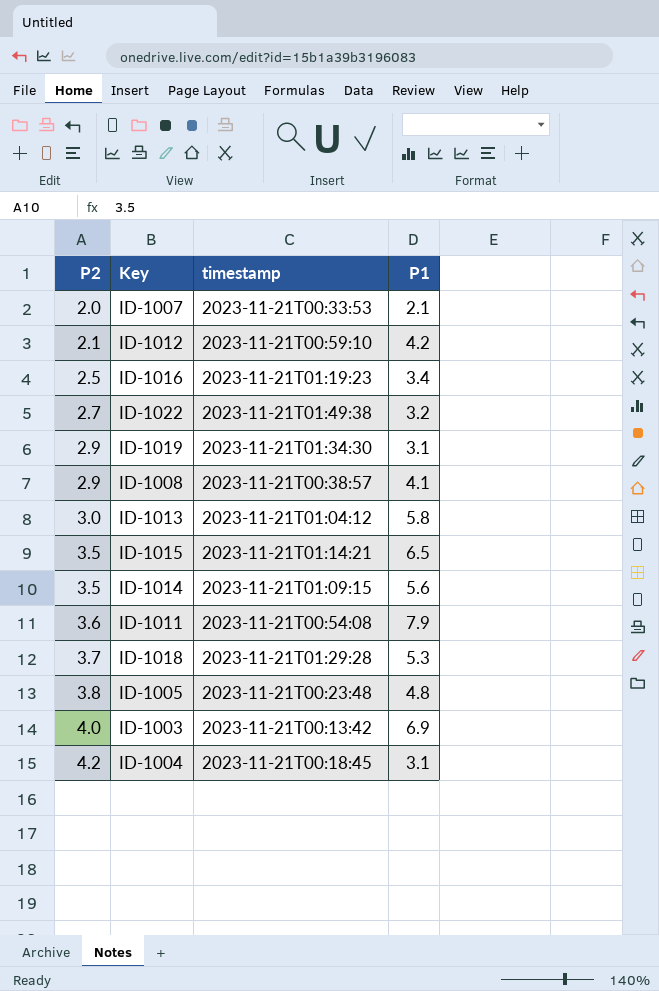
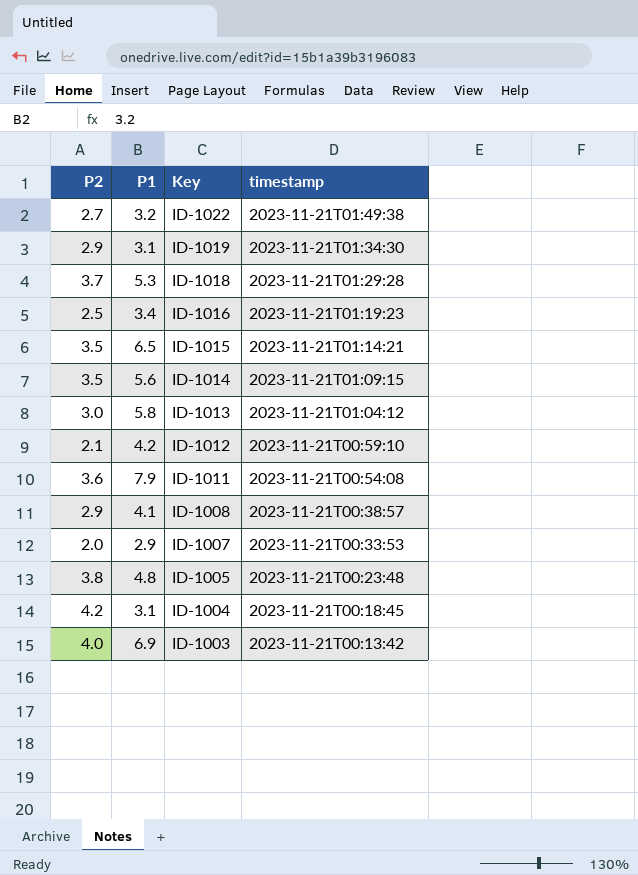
row order: P2 ascending -> Key descending
column P1 | position: 4 -> 2
ID-1007 | P1: 2.1 -> 2.9

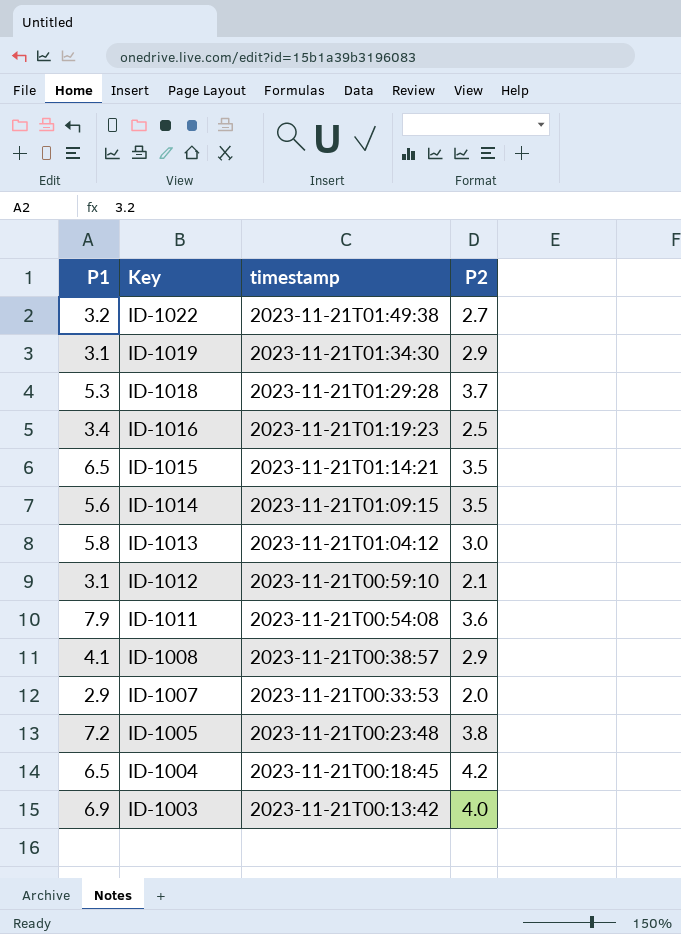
column P2 | position: 1 -> 4
ID-1012 | P1: 4.2 -> 3.1
ID-1005 | P1: 4.8 -> 7.2
ID-1004 | P1: 3.1 -> 6.5

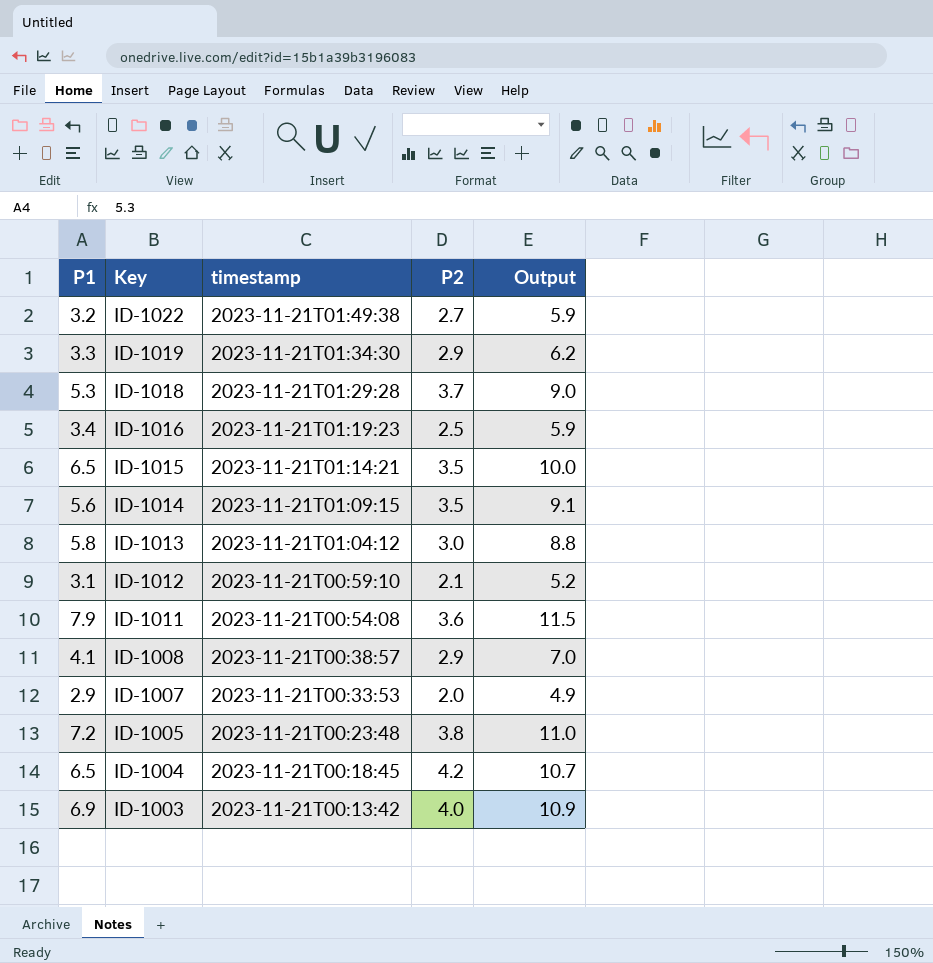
column Output | formula: none -> [P1] + [P2]
ID-1019 | P1: 3.1 -> 3.3

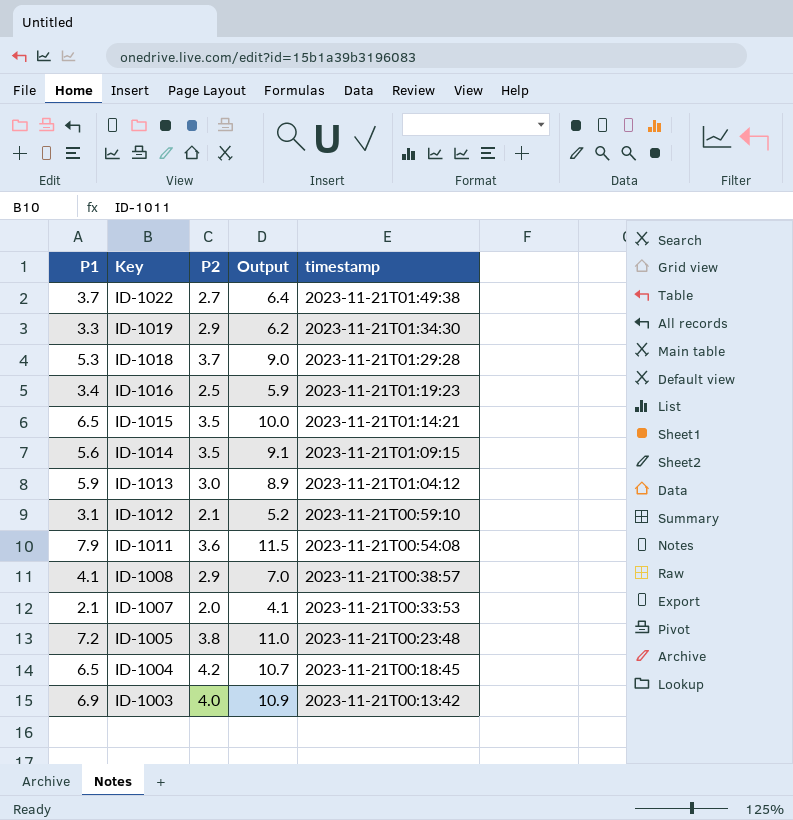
column timestamp | position: 3 -> 5
ID-1022 | P1: 3.2 -> 3.7
ID-1022 | Output: 5.9 -> 6.4
ID-1013 | P1: 5.8 -> 5.9
ID-1013 | Output: 8.8 -> 8.9
ID-1007 | P1: 2.9 -> 2.1
ID-1007 | Output: 4.9 -> 4.1

